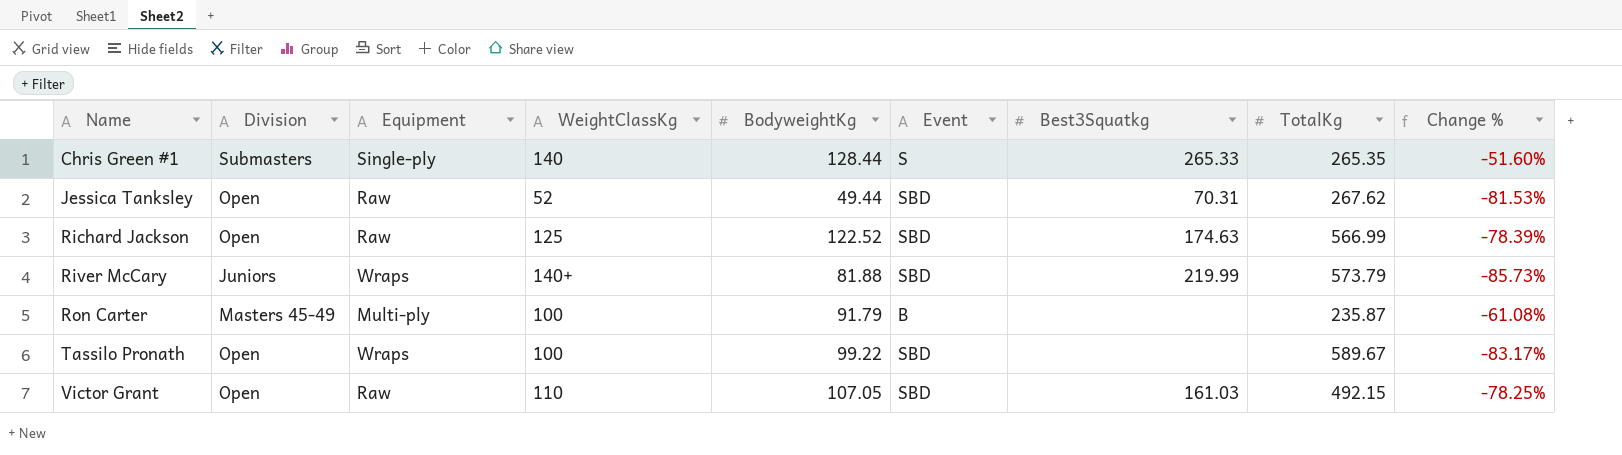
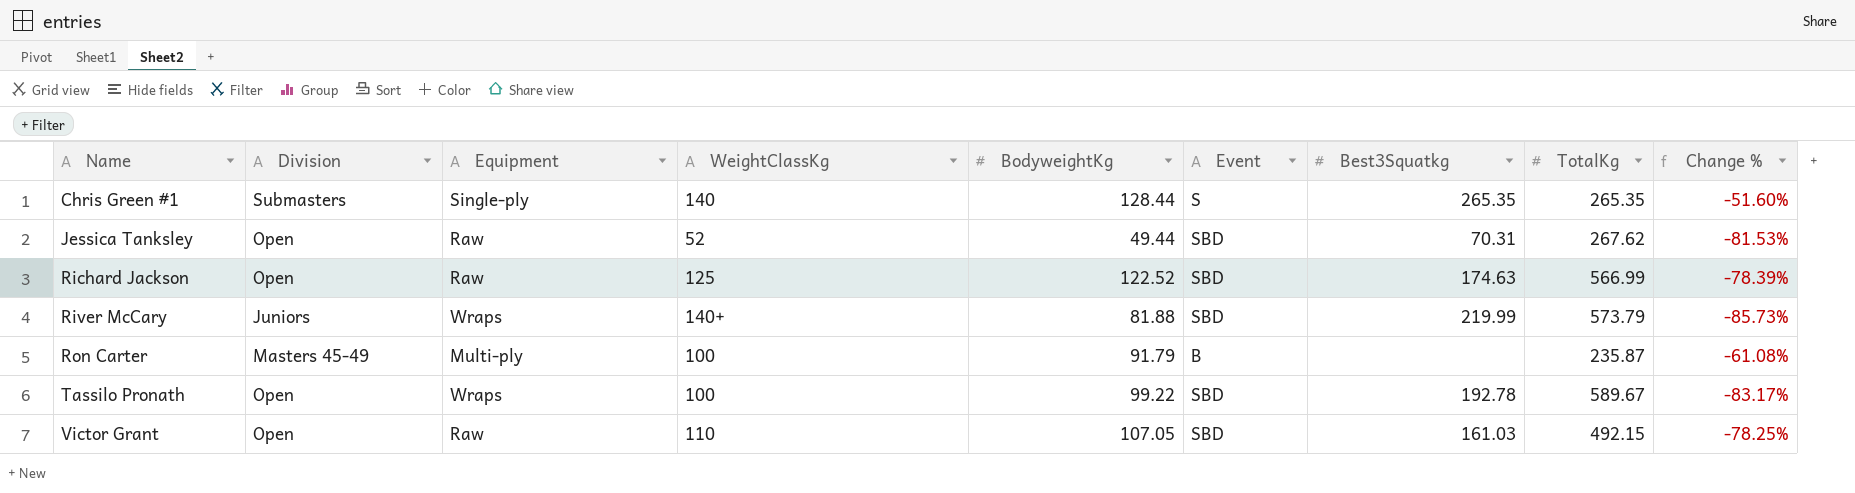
Chris Green #1 | Best3Squatkg: 265.33 -> 265.35
Tassilo Pronath | Best3Squatkg: none -> 192.78

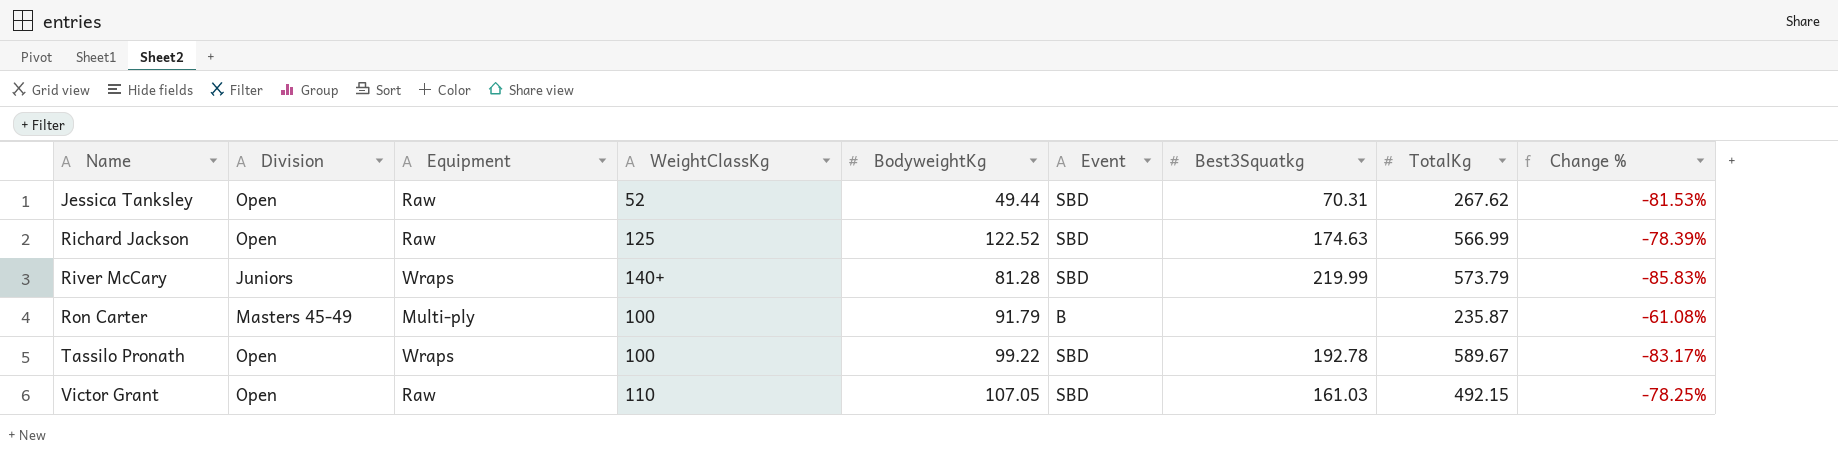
row Chris Green #1: Submasters | Single-ply | 140 | 128.44 | S | 265.35 | 265.35 | -51.60% -> none
River McCary | BodyweightKg: 81.88 -> 81.28
River McCary | Change %: -85.73% -> -85.83%

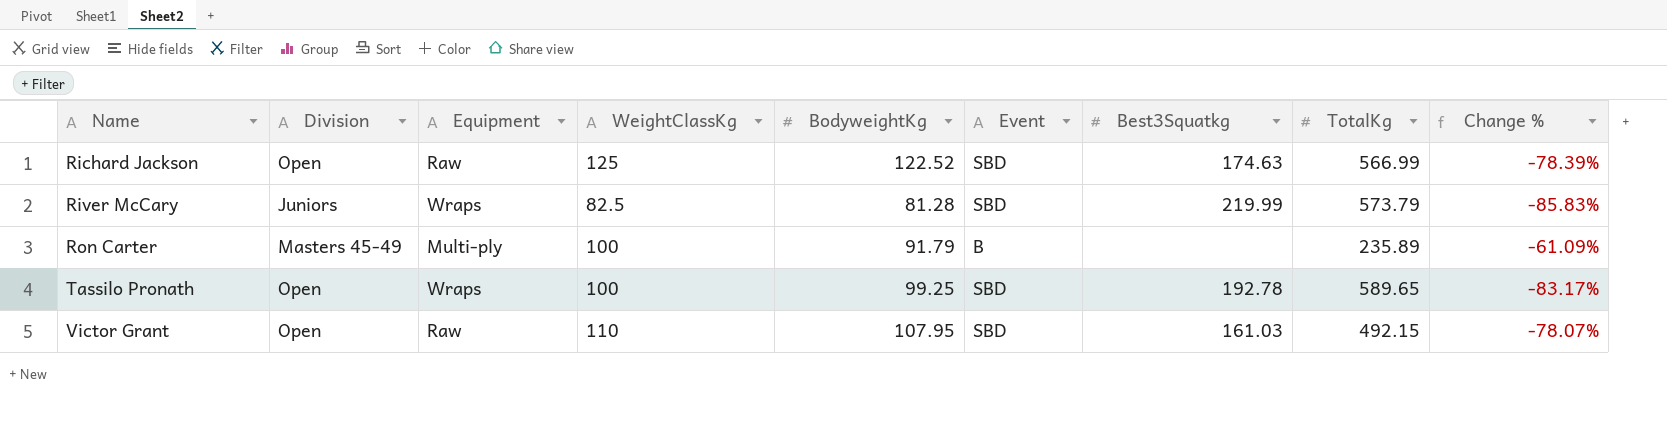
row Jessica Tanksley: Open | Raw | 52 | 49.44 | SBD | 70.31 | 267.62 | -81.53% -> none
River McCary | WeightClassKg: 140+ -> 82.5
Ron Carter | TotalKg: 235.87 -> 235.89
Ron Carter | Change %: -61.08% -> -61.09%
Tassilo Pronath | BodyweightKg: 99.22 -> 99.25
Tassilo Pronath | TotalKg: 589.67 -> 589.65
Victor Grant | BodyweightKg: 107.05 -> 107.95
Victor Grant | Change %: -78.25% -> -78.07%

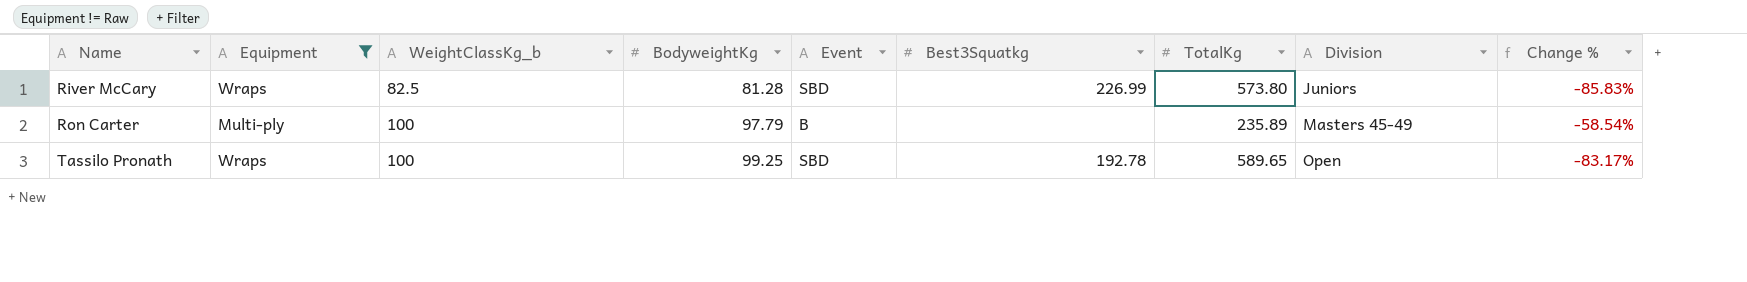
filter: none -> Equipment != Raw
column name: WeightClassKg -> WeightClassKg_b
column Division | position: 2 -> 8
River McCary | Best3Squatkg: 219.99 -> 226.99
River McCary | TotalKg: 573.79 -> 573.80
Ron Carter | BodyweightKg: 91.79 -> 97.79
Ron Carter | Change %: -61.09% -> -58.54%

